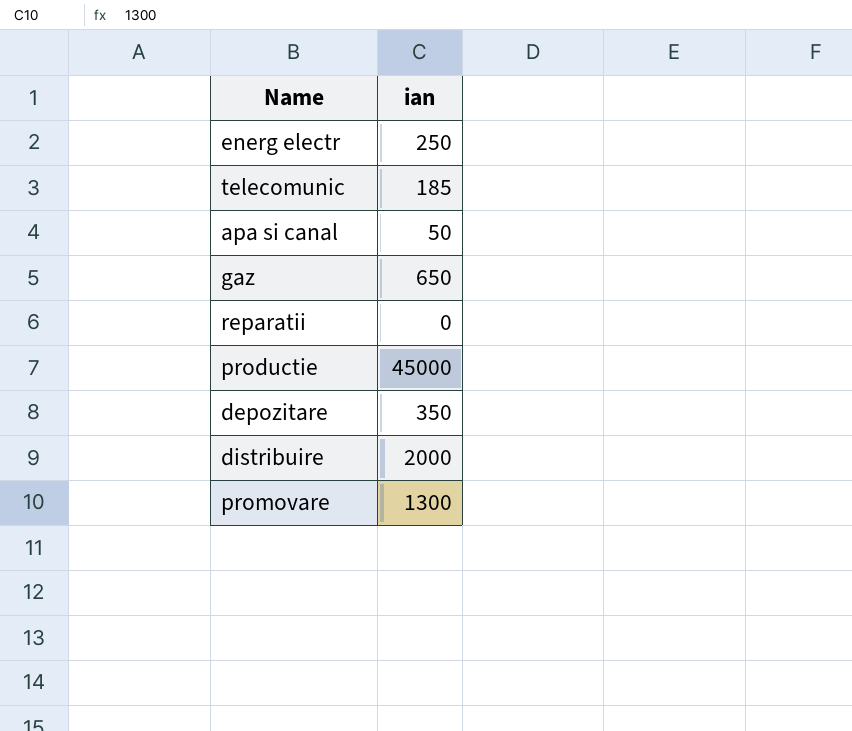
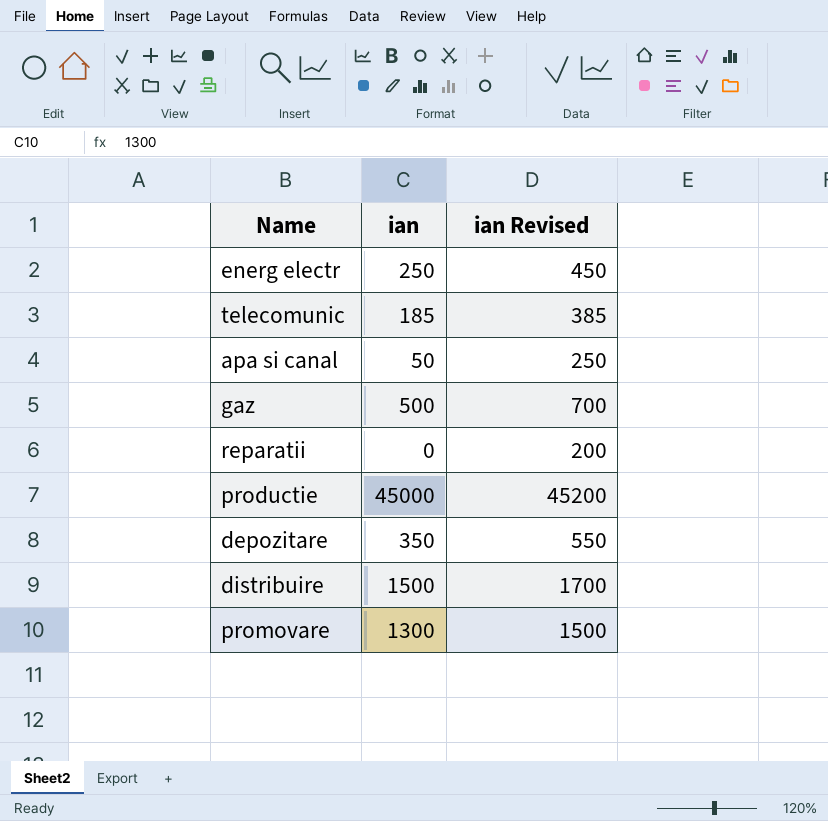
column ian Revised | formula: none -> [ian] + 200
gaz | ian: 650 -> 500
distribuire | ian: 2000 -> 1500

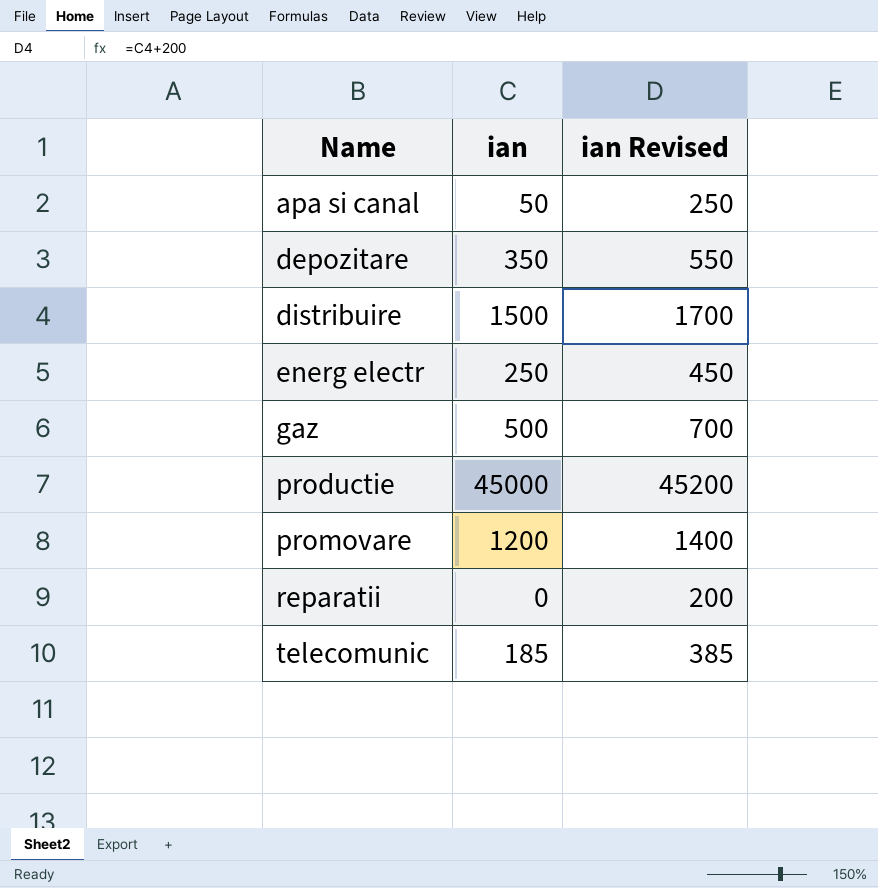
row order: none -> Name ascending
promovare | ian: 1300 -> 1200
promovare | ian Revised: 1500 -> 1400

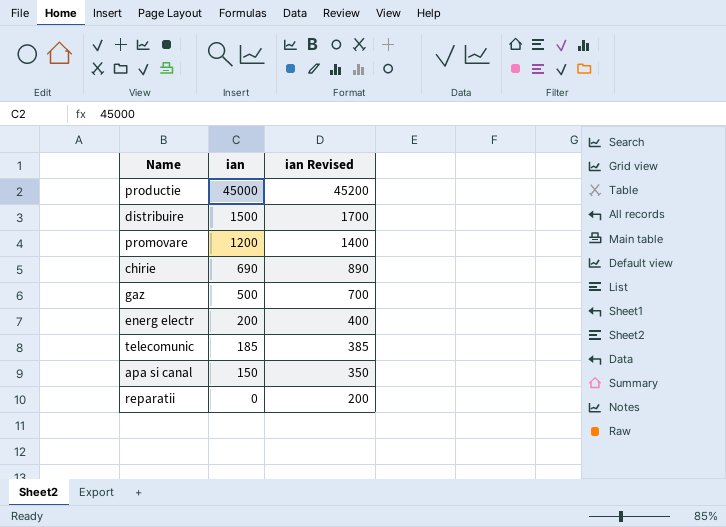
row order: Name ascending -> ian descending
row depozitare: 350 | 550 -> none
row chirie: none -> 690 | 890
energ electr | ian: 250 -> 200
energ electr | ian Revised: 450 -> 400
apa si canal | ian: 50 -> 150
apa si canal | ian Revised: 250 -> 350

